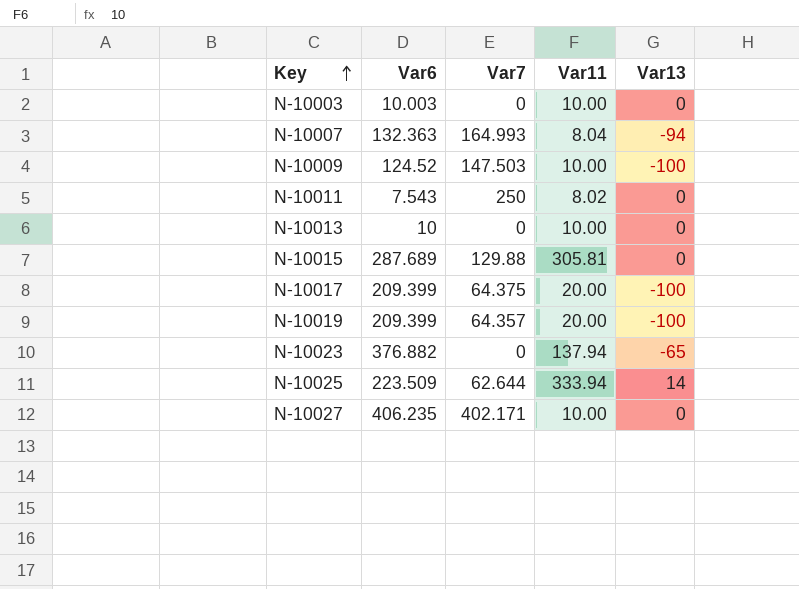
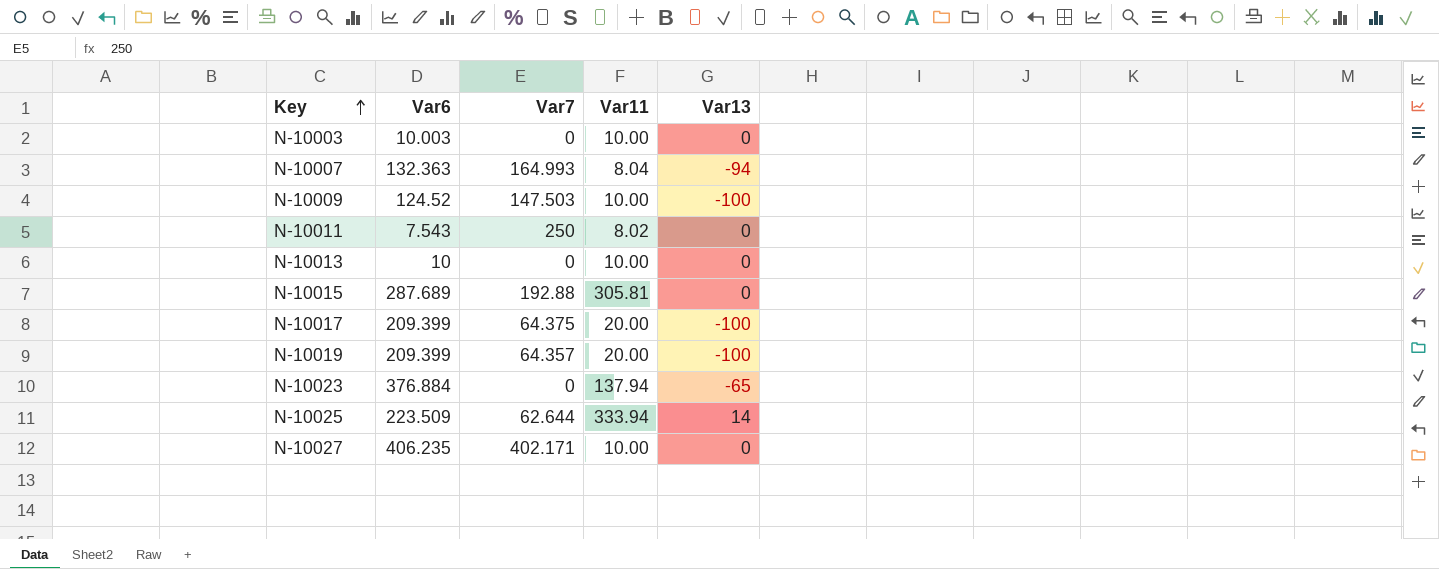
N-10015 | Var7: 129.88 -> 192.88
N-10023 | Var6: 376.882 -> 376.884

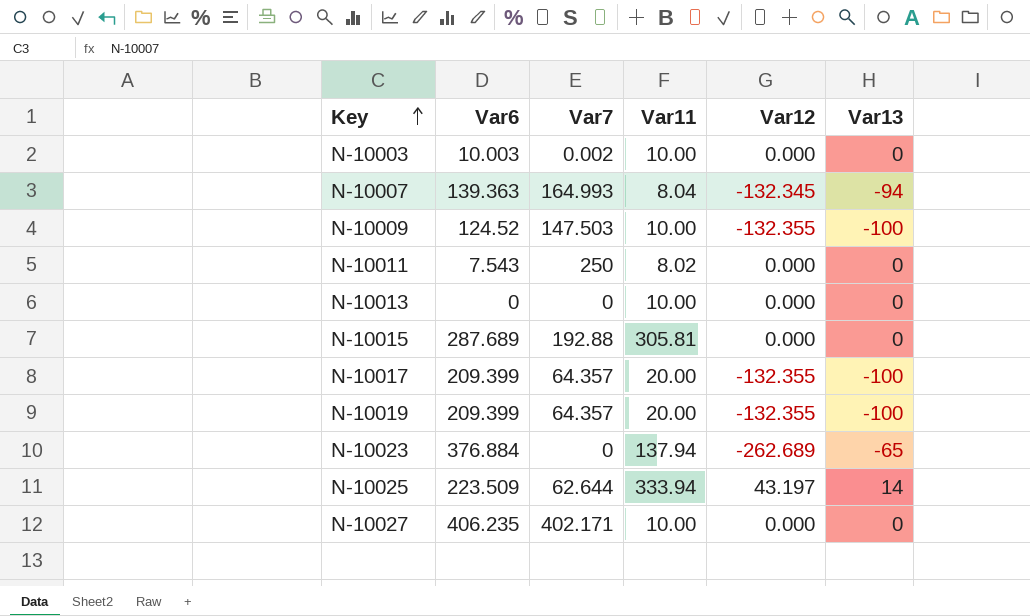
column Var12 | position: none -> 5
N-10003 | Var7: 0 -> 0.002
N-10007 | Var6: 132.363 -> 139.363
N-10013 | Var6: 10 -> 0
N-10017 | Var7: 64.375 -> 64.357

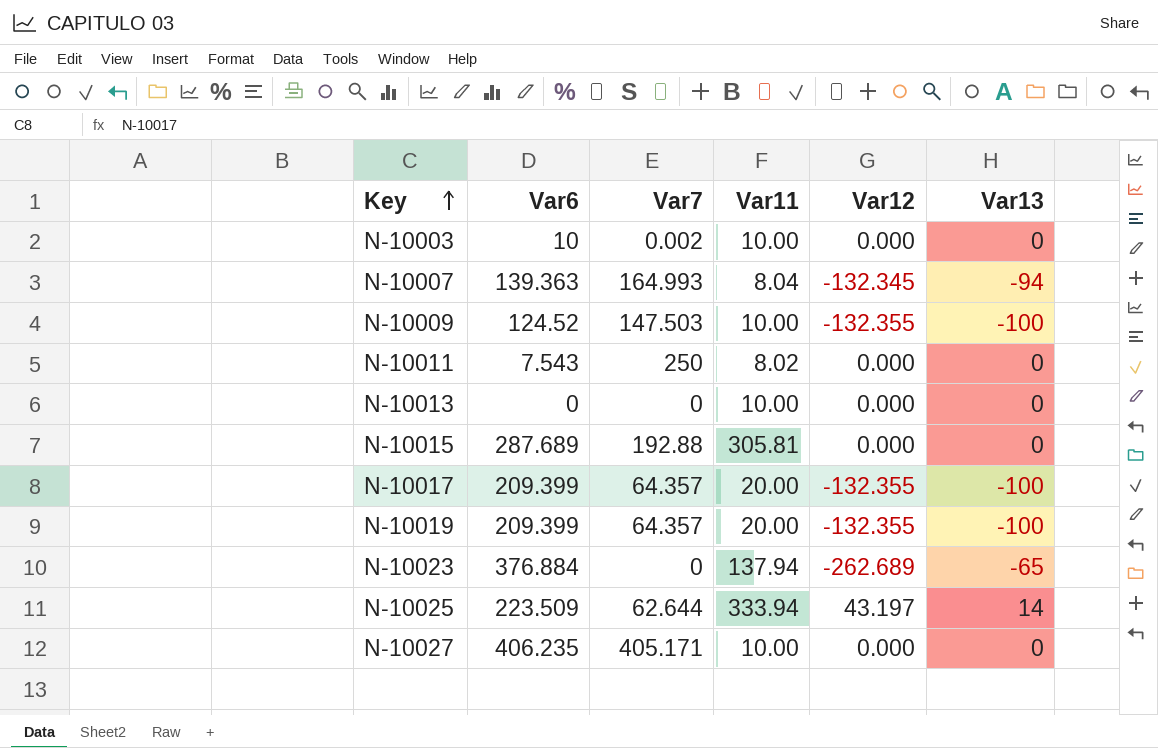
N-10003 | Var6: 10.003 -> 10
N-10027 | Var7: 402.171 -> 405.171

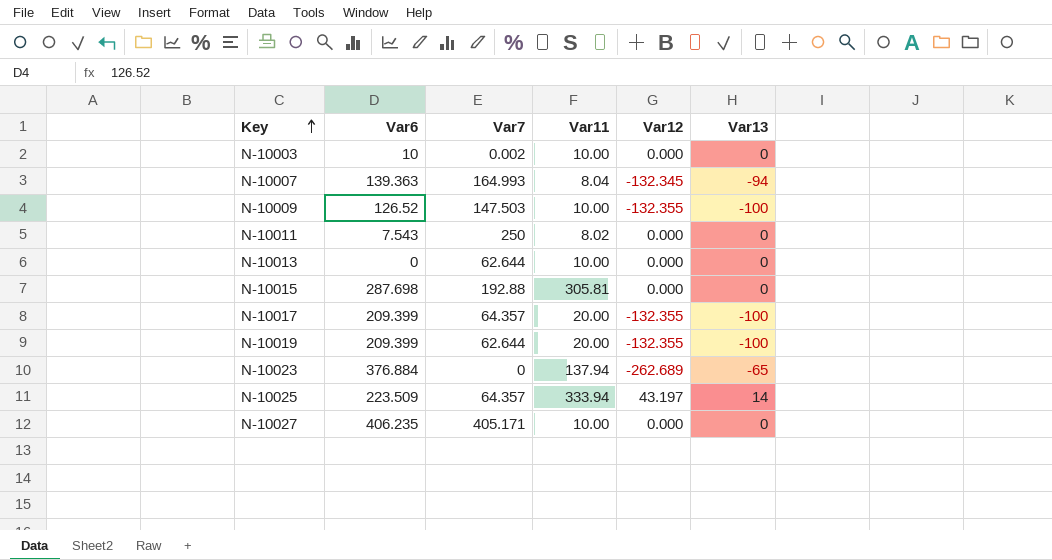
N-10009 | Var6: 124.52 -> 126.52
N-10013 | Var7: 0 -> 62.644
N-10015 | Var6: 287.689 -> 287.698
N-10019 | Var7: 64.357 -> 62.644
N-10025 | Var7: 62.644 -> 64.357

